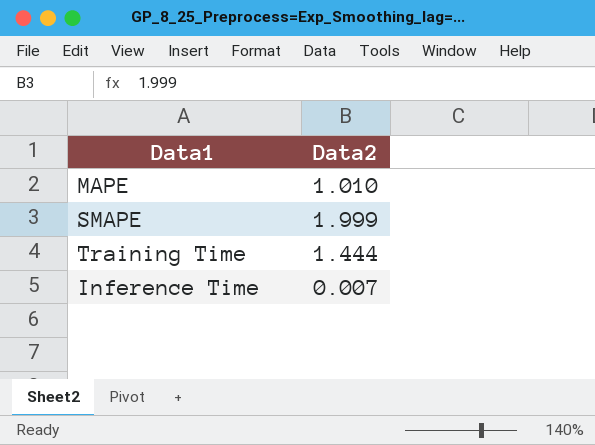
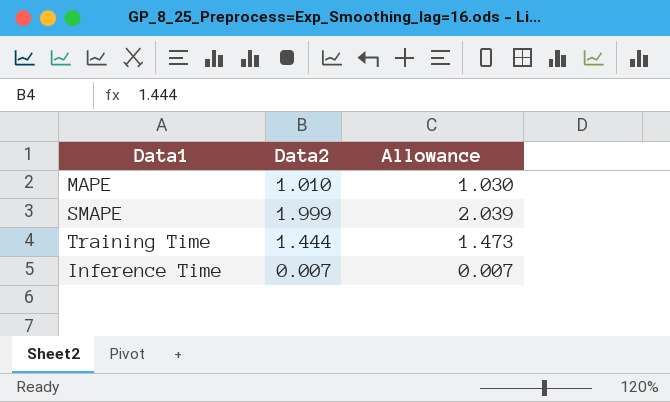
column Allowance | formula: none -> [Data2] * 1.02

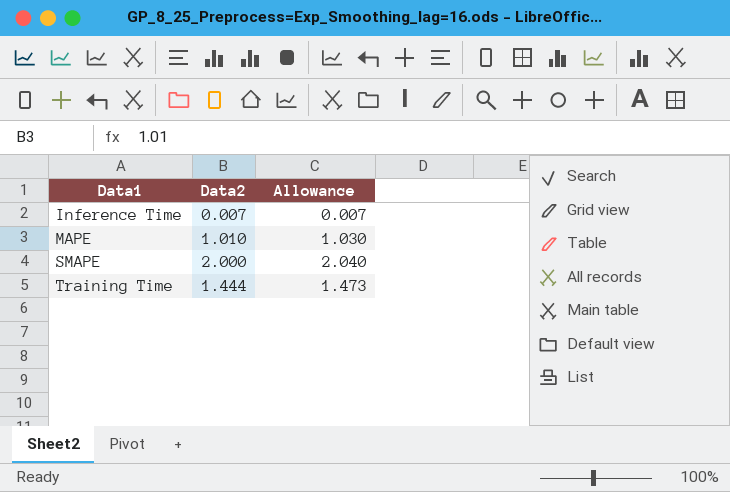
row order: none -> Data1 ascending
SMAPE | Data2: 1.999 -> 2.000
SMAPE | Allowance: 2.039 -> 2.040

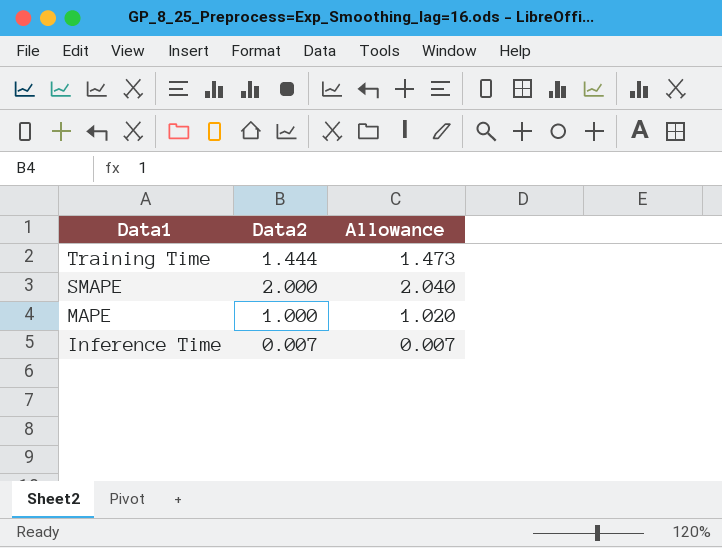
row order: Data1 ascending -> Data1 descending
MAPE | Data2: 1.010 -> 1.000
MAPE | Allowance: 1.030 -> 1.020

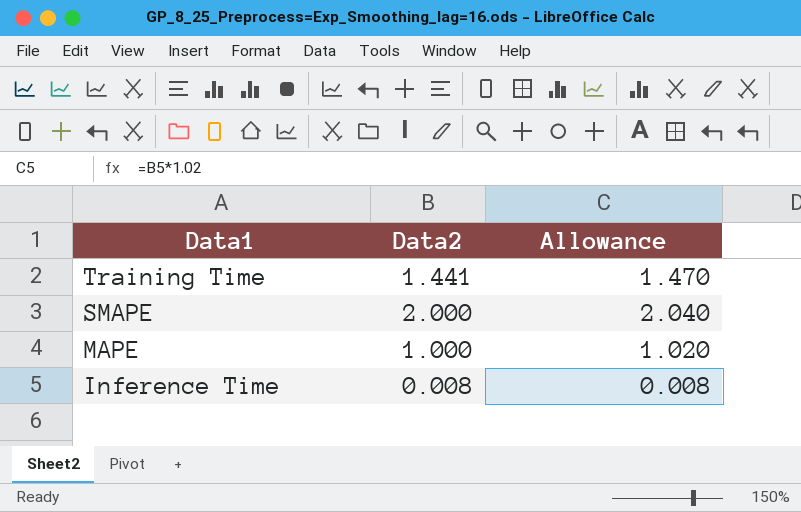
Training Time | Data2: 1.444 -> 1.441
Training Time | Allowance: 1.473 -> 1.470
Inference Time | Data2: 0.007 -> 0.008
Inference Time | Allowance: 0.007 -> 0.008

